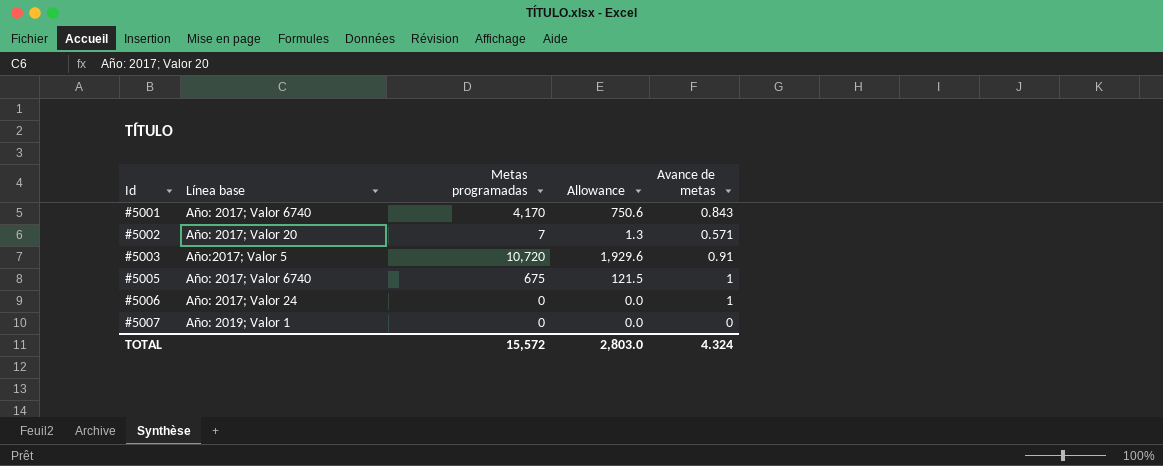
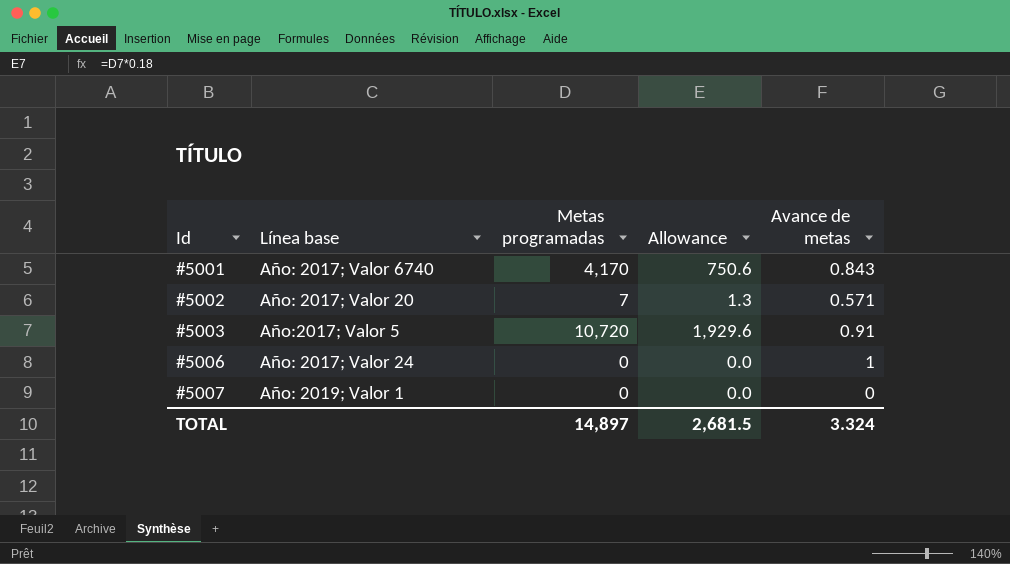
row #5005: Año: 2017; Valor 6740 | 675 | 121.5 | 1 -> none
TOTAL | Metas programadas: 15,572 -> 14,897
TOTAL | Allowance: 2,803.0 -> 2,681.5
TOTAL | Avance de metas: 4.324 -> 3.324

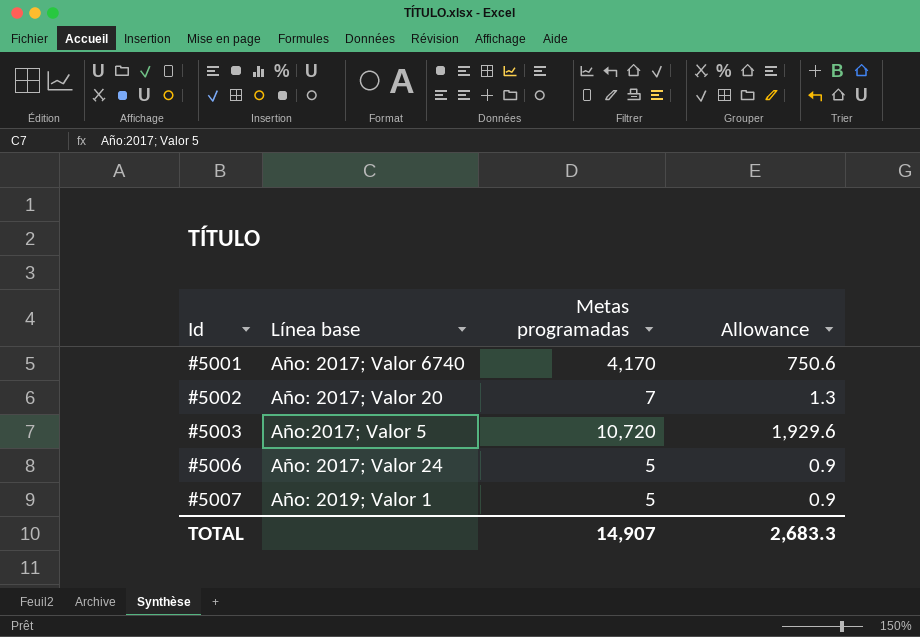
column Avance de metas | position: 5 -> none
#5006 | Metas programadas: 0 -> 5
#5006 | Allowance: 0.0 -> 0.9
#5007 | Metas programadas: 0 -> 5
#5007 | Allowance: 0.0 -> 0.9
TOTAL | Metas programadas: 14,897 -> 14,907
TOTAL | Allowance: 2,681.5 -> 2,683.3

